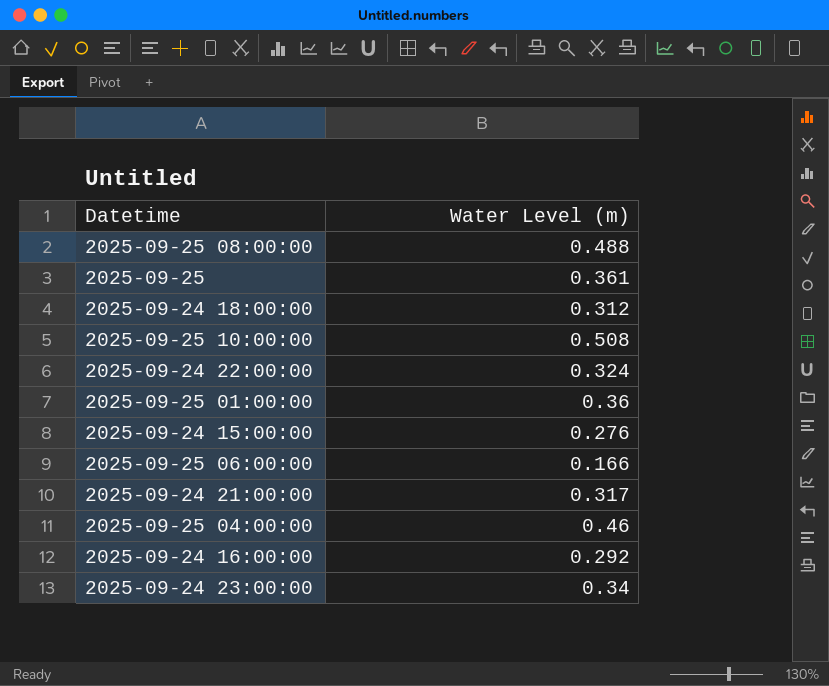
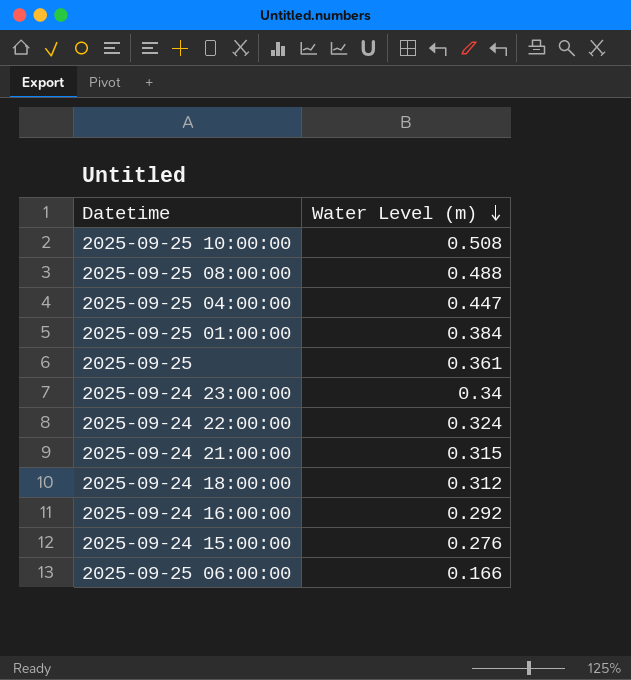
row order: none -> Water Level (m) descending
2025-09-25 04:00:00 | Water Level (m): 0.46 -> 0.447
2025-09-25 01:00:00 | Water Level (m): 0.36 -> 0.384
2025-09-24 21:00:00 | Water Level (m): 0.317 -> 0.315

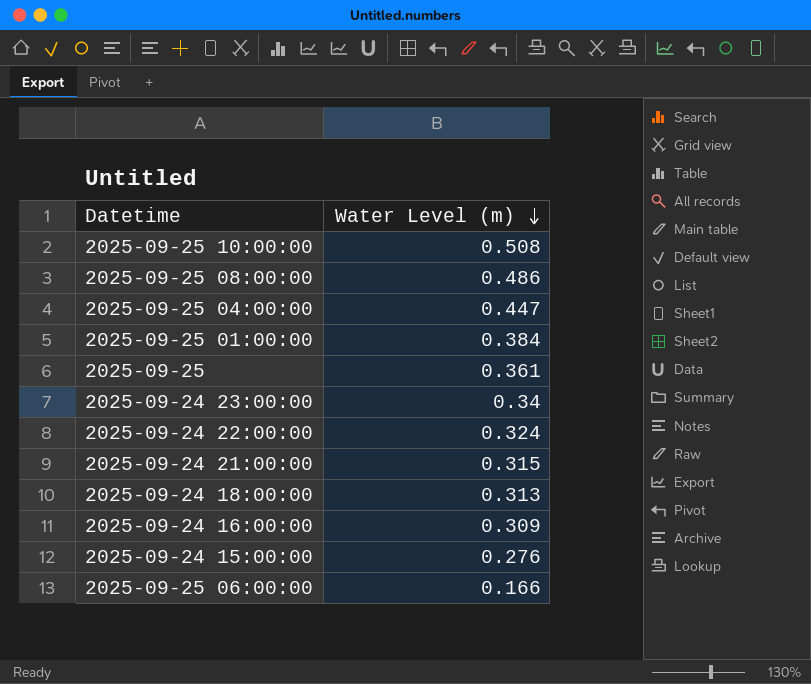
2025-09-25 08:00:00 | Water Level (m): 0.488 -> 0.486
2025-09-24 18:00:00 | Water Level (m): 0.312 -> 0.313
2025-09-24 16:00:00 | Water Level (m): 0.292 -> 0.309

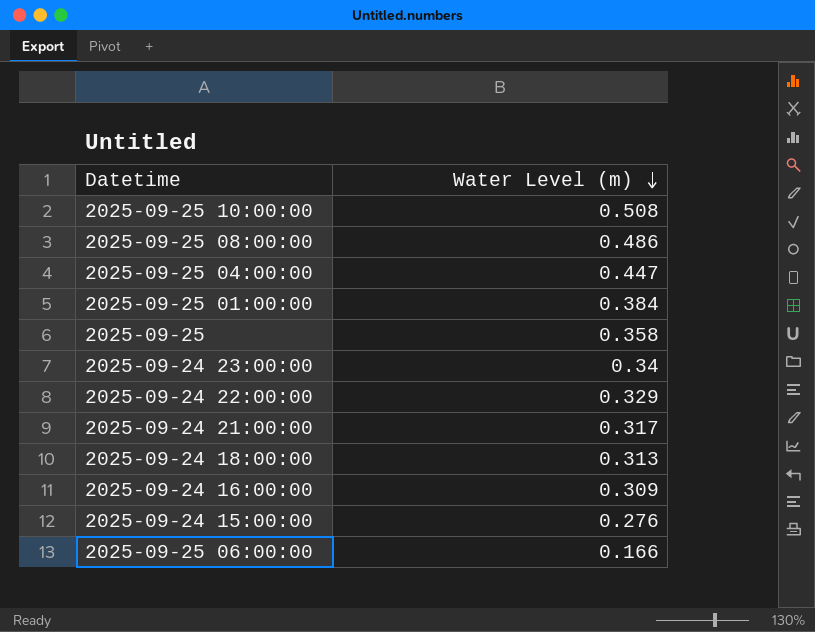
2025-09-25 | Water Level (m): 0.361 -> 0.358
2025-09-24 22:00:00 | Water Level (m): 0.324 -> 0.329
2025-09-24 21:00:00 | Water Level (m): 0.315 -> 0.317

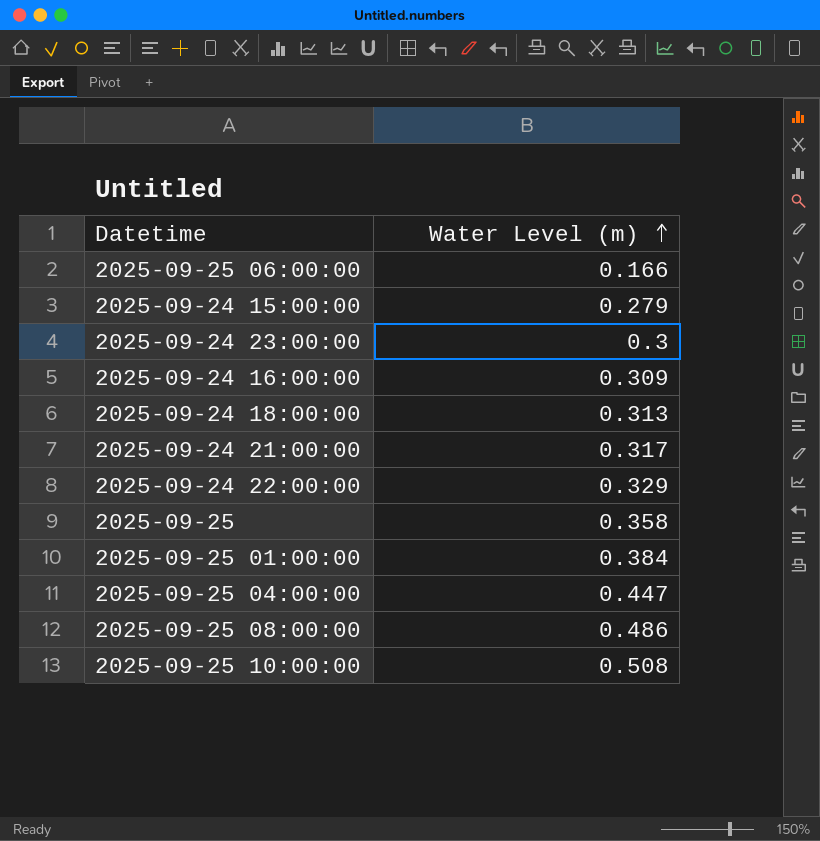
row order: Water Level (m) descending -> Water Level (m) ascending
2025-09-24 15:00:00 | Water Level (m): 0.276 -> 0.279
2025-09-24 23:00:00 | Water Level (m): 0.34 -> 0.3

